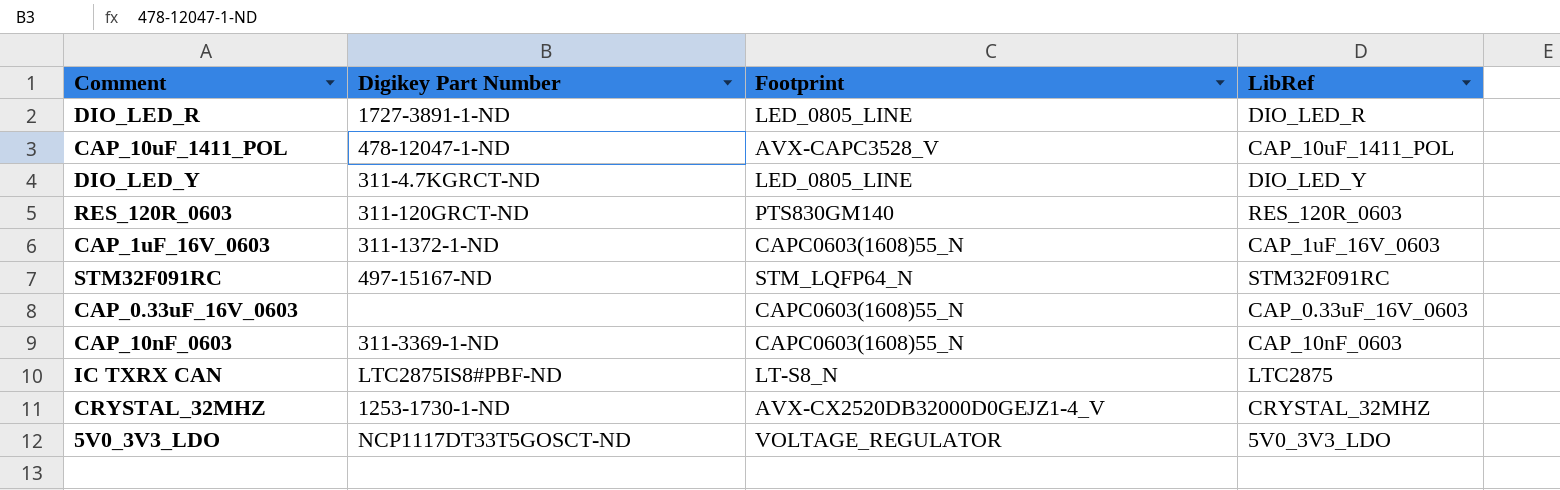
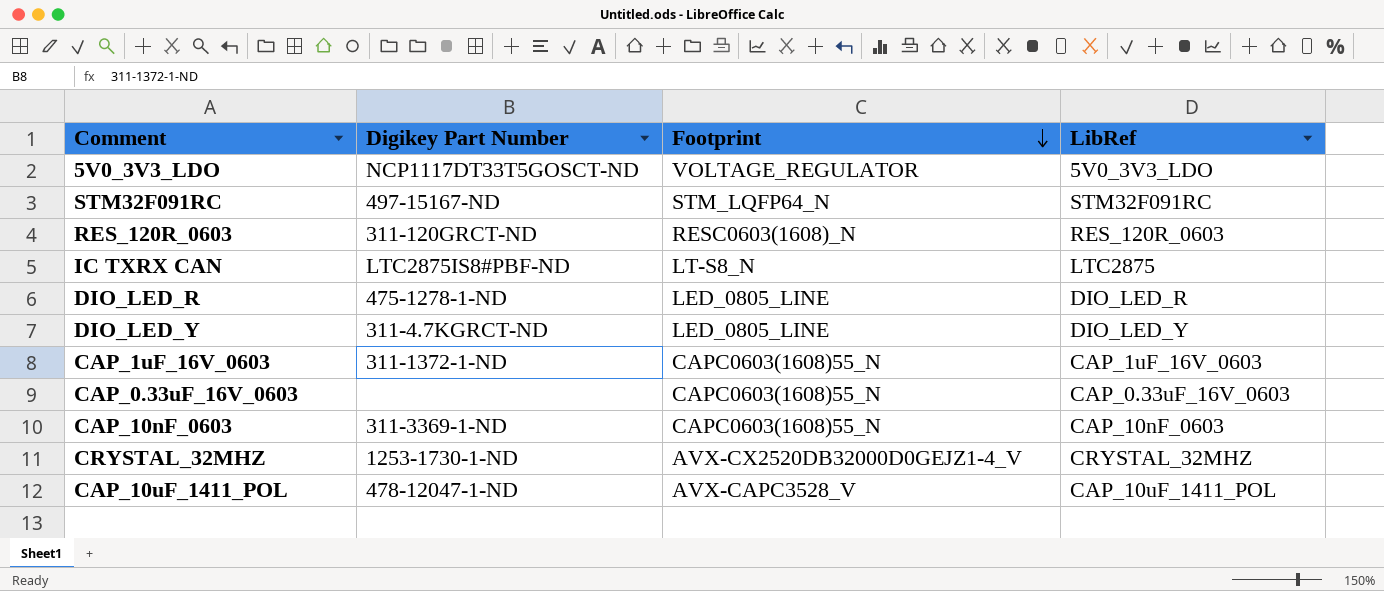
row order: none -> Footprint descending
RES_120R_0603 | Footprint: PTS830GM140 -> RESC0603(1608)_N
DIO_LED_R | Digikey Part Number: 1727-3891-1-ND -> 475-1278-1-ND

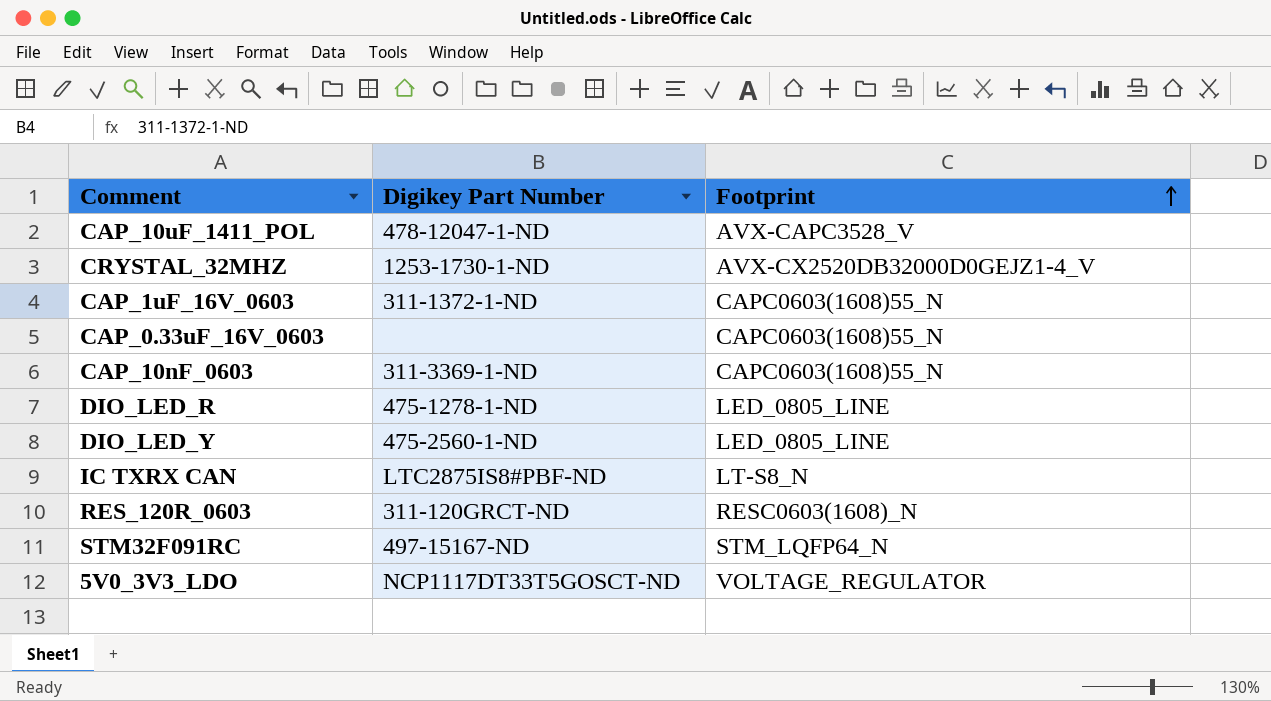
row order: Footprint descending -> Footprint ascending
column LibRef | position: 4 -> none
DIO_LED_Y | Digikey Part Number: 311-4.7KGRCT-ND -> 475-2560-1-ND

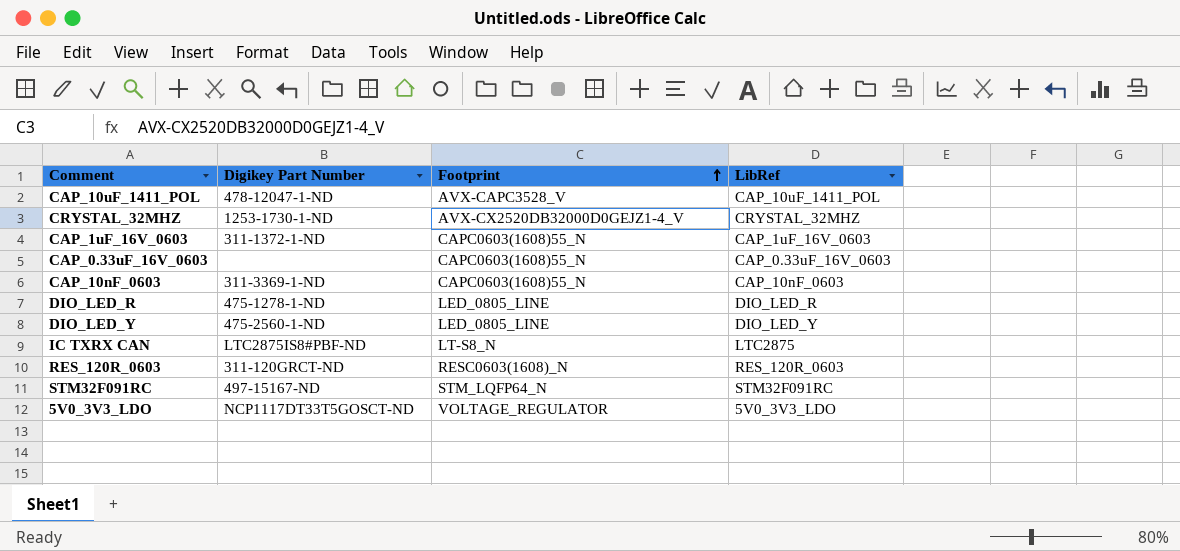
column LibRef | position: none -> 4

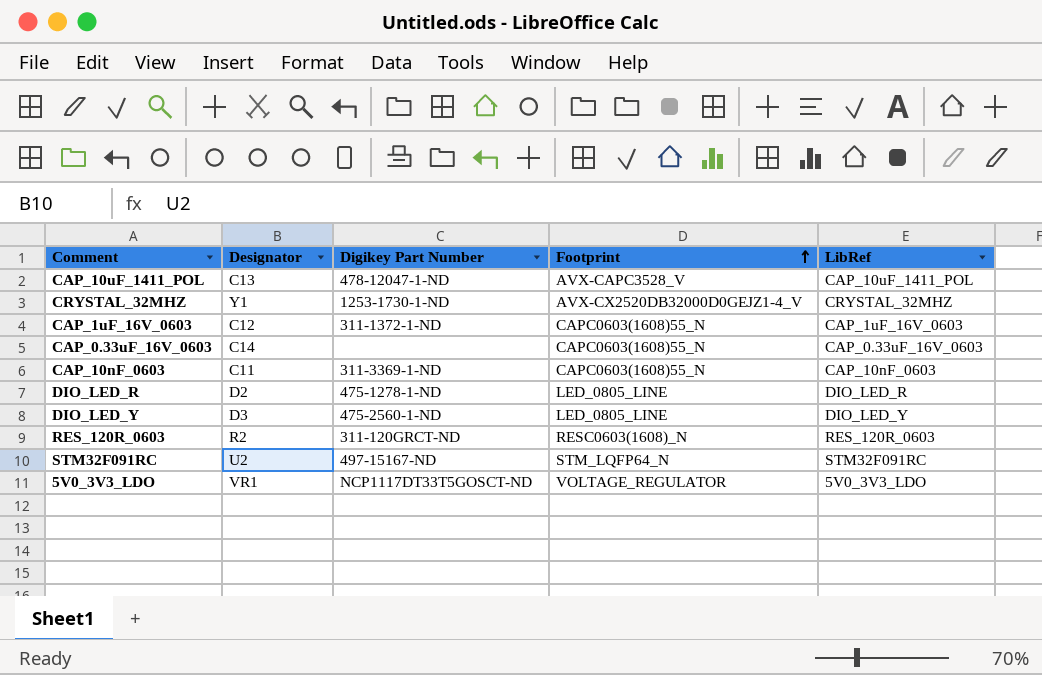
column Designator | position: none -> 2
row IC TXRX CAN: LTC2875IS8#PBF-ND | LT-S8_N | LTC2875 -> none

